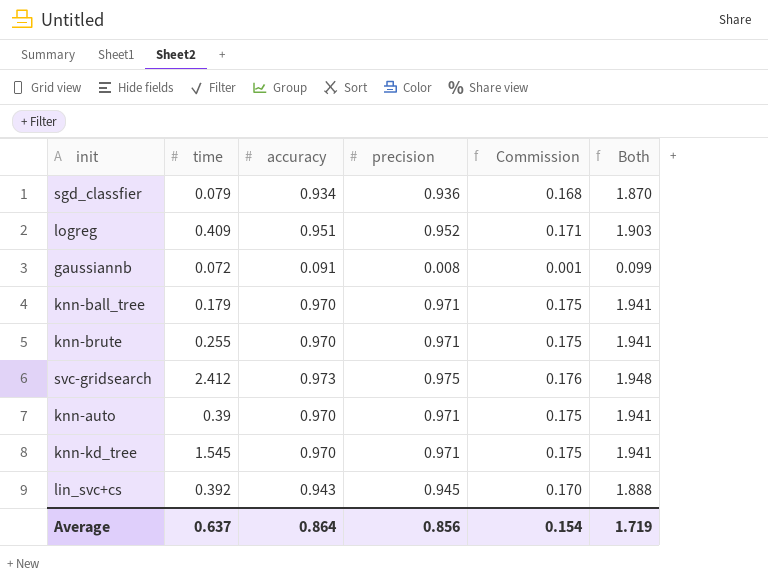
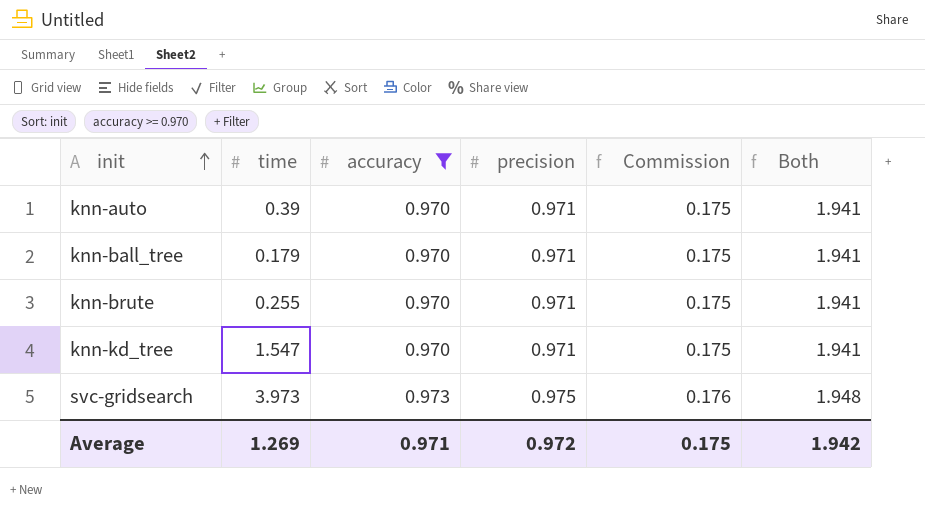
filter: none -> accuracy >= 0.970
row order: none -> init ascending
knn-kd_tree | time: 1.545 -> 1.547
svc-gridsearch | time: 2.412 -> 3.973
Average | time: 0.637 -> 1.269
Average | accuracy: 0.864 -> 0.971
Average | precision: 0.856 -> 0.972
Average | Commission: 0.154 -> 0.175
Average | Both: 1.719 -> 1.942

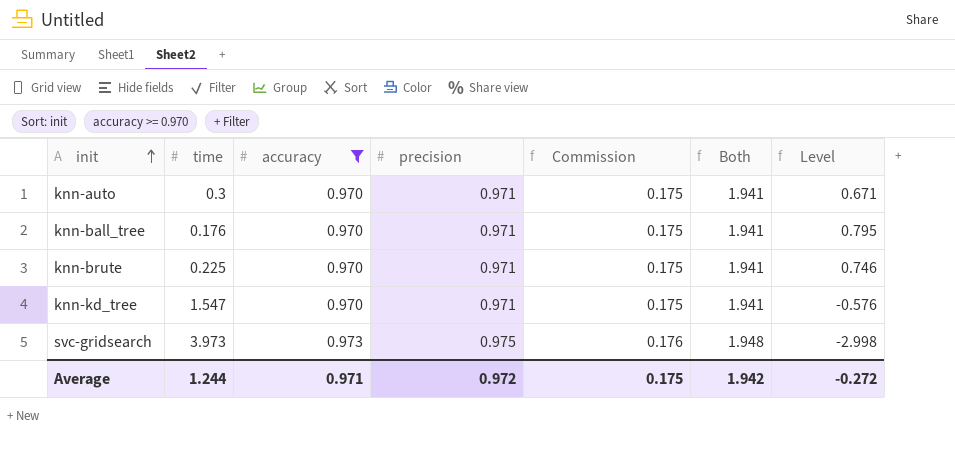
column Level | formula: none -> [precision] - [time]
knn-auto | time: 0.39 -> 0.3
knn-ball_tree | time: 0.179 -> 0.176
knn-brute | time: 0.255 -> 0.225
Average | time: 1.269 -> 1.244

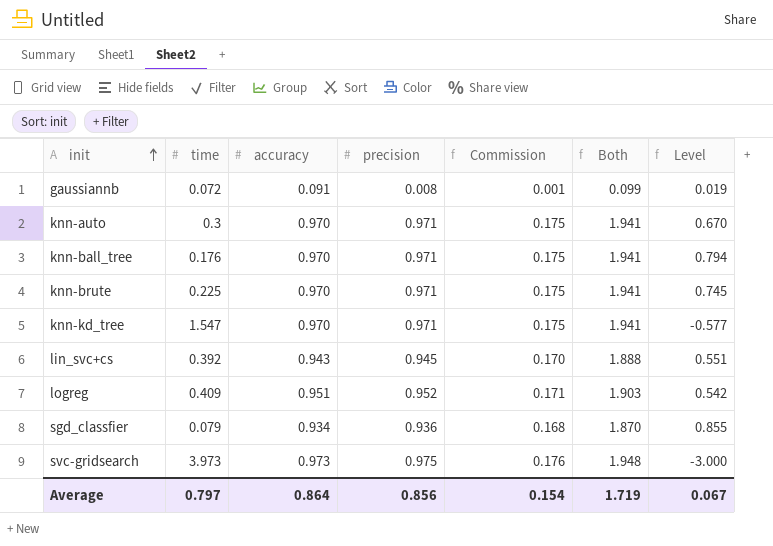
filter: accuracy >= 0.970 -> none
column Level | formula: [precision] - [time] -> [accuracy] - [time]
Average | time: 1.244 -> 0.797
Average | accuracy: 0.971 -> 0.864
Average | precision: 0.972 -> 0.856
Average | Commission: 0.175 -> 0.154
Average | Both: 1.942 -> 1.719
Average | Level: -0.272 -> 0.067

